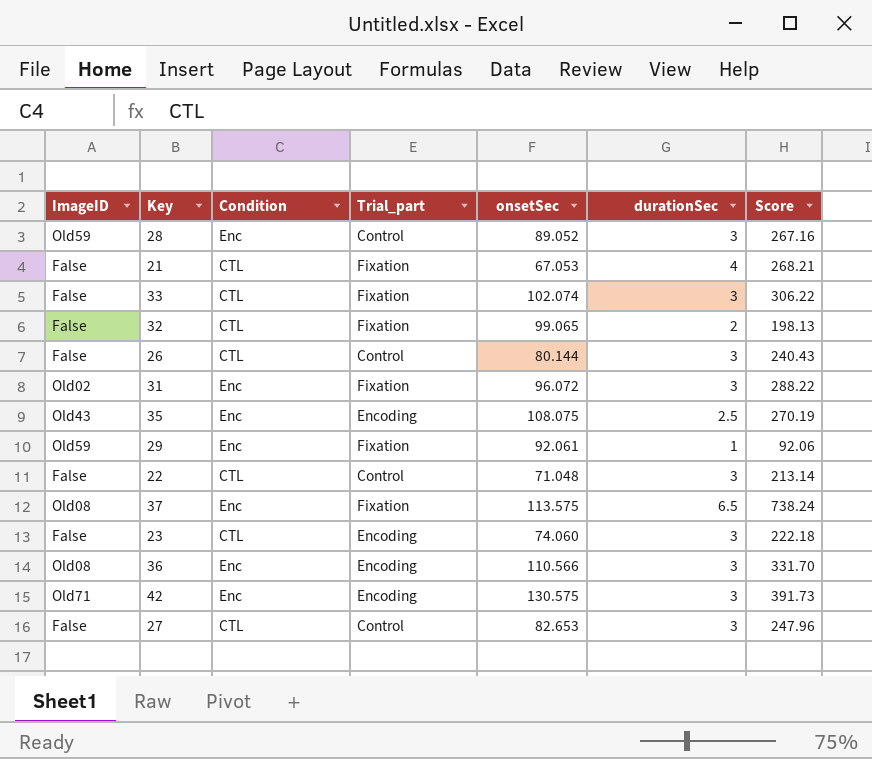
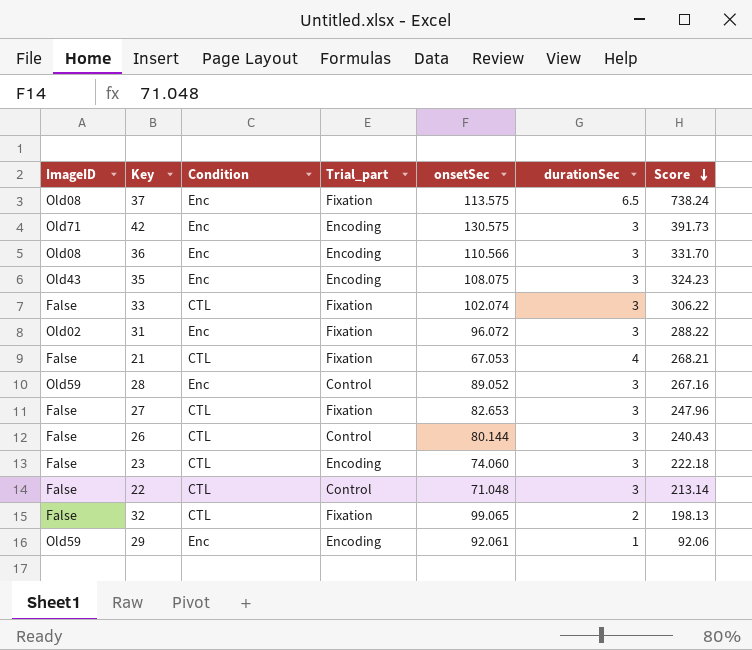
row order: none -> Score descending
35 | durationSec: 2.5 -> 3
35 | Score: 270.19 -> 324.23
27 | Trial_part: Control -> Fixation
29 | Trial_part: Fixation -> Encoding

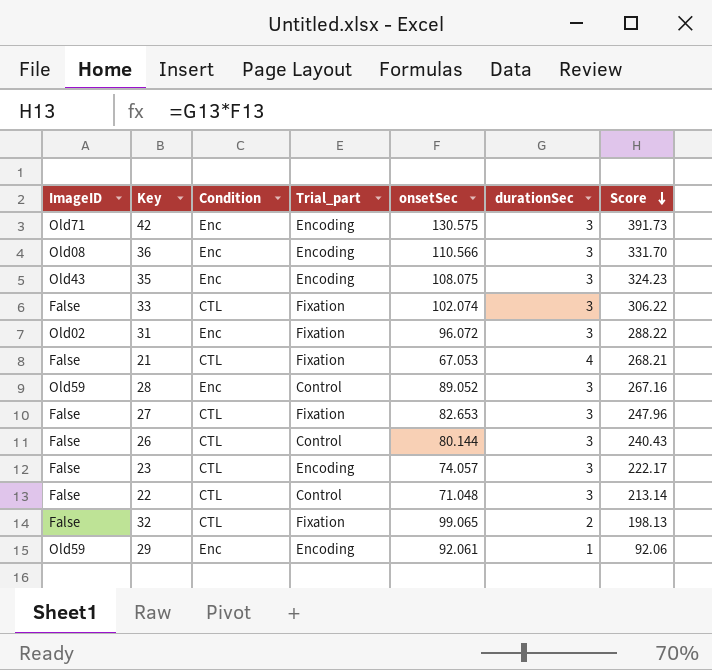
row 37: Old08 | Enc | Fixation | 113.575 | 6.5 | 738.24 -> none
23 | onsetSec: 74.060 -> 74.057
23 | Score: 222.18 -> 222.17

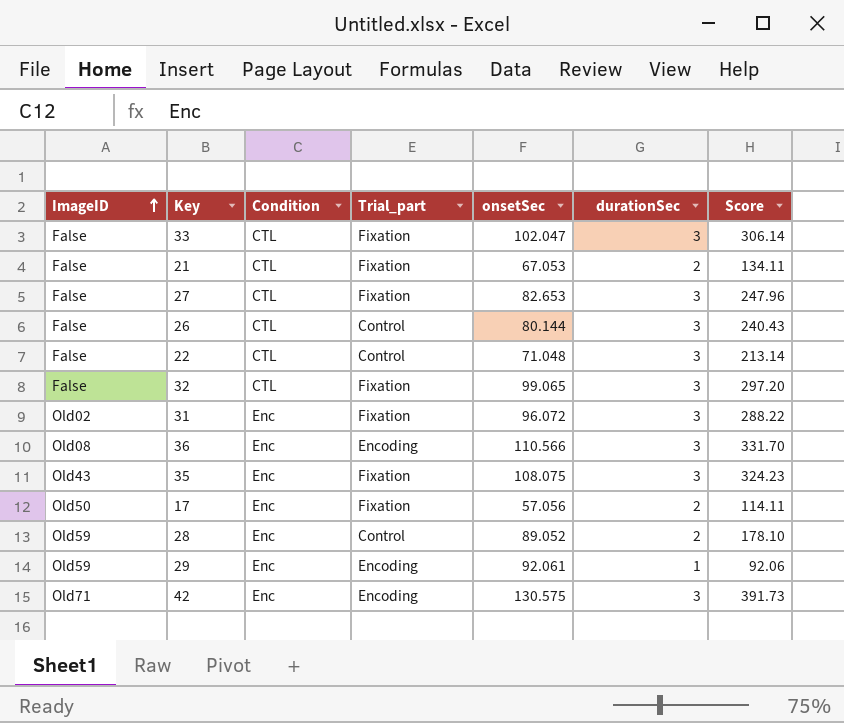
row order: Score descending -> ImageID ascending
row 23: False | CTL | Encoding | 74.057 | 3 | 222.17 -> none
33 | onsetSec: 102.074 -> 102.047
33 | Score: 306.22 -> 306.14
21 | durationSec: 4 -> 2
21 | Score: 268.21 -> 134.11
32 | durationSec: 2 -> 3
32 | Score: 198.13 -> 297.20
35 | Trial_part: Encoding -> Fixation
row 17: none -> Old50 | Enc | Fixation | 57.056 | 2 | 114.11
28 | durationSec: 3 -> 2
28 | Score: 267.16 -> 178.10

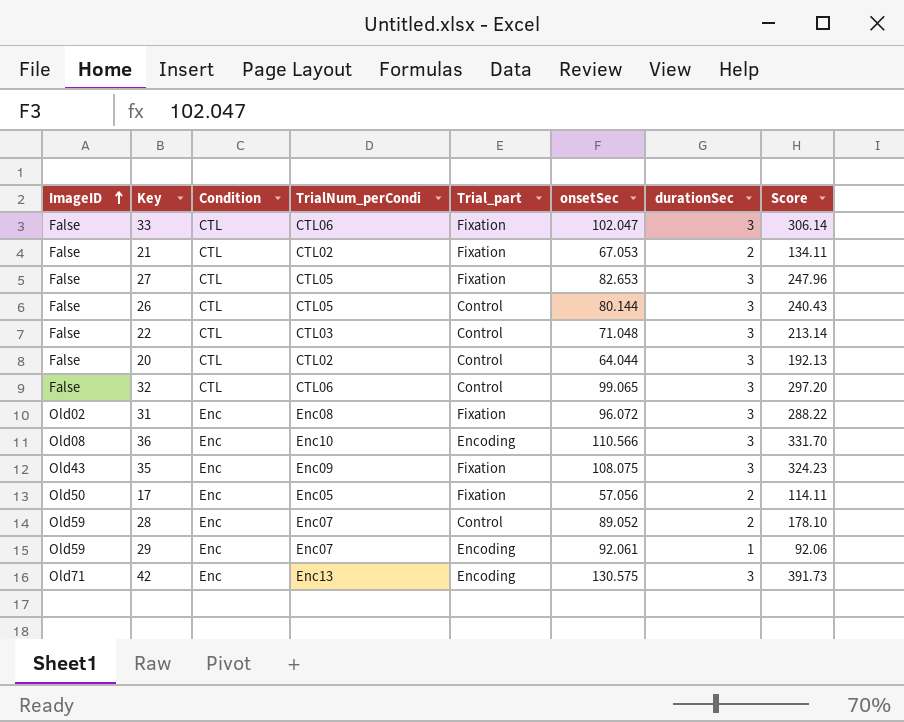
column TrialNum_perCondi | position: none -> 4
row 20: none -> False | CTL | CTL02 | Control | 64.044 | 3 | 192.13
32 | Trial_part: Fixation -> Control

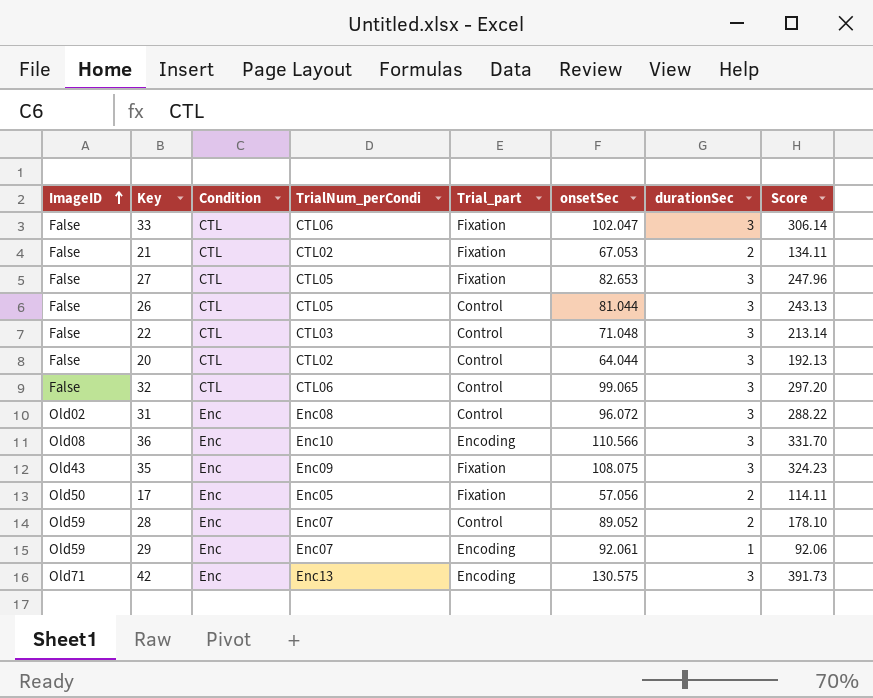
26 | onsetSec: 80.144 -> 81.044
26 | Score: 240.43 -> 243.13
31 | Trial_part: Fixation -> Control

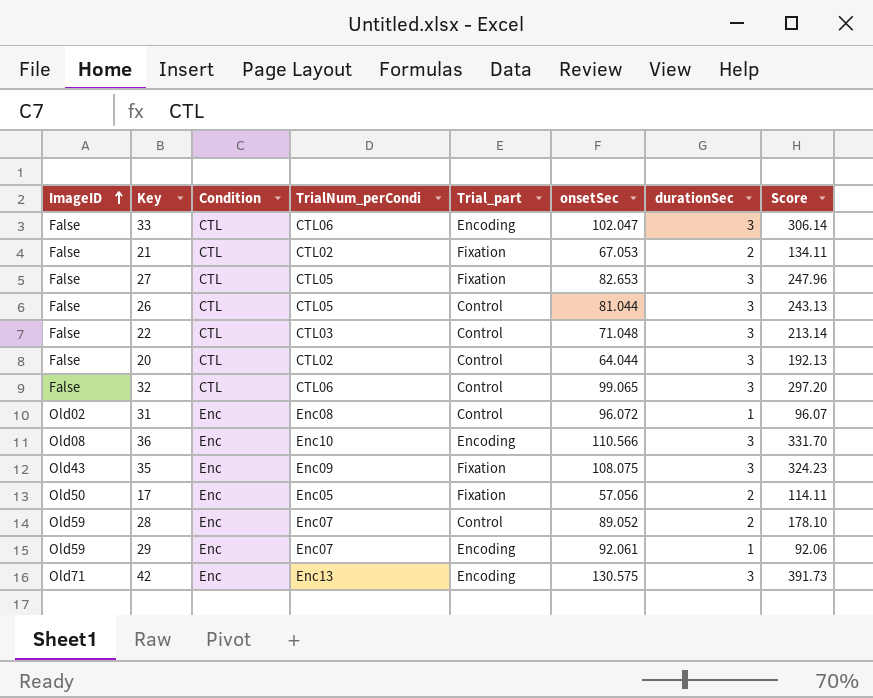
33 | Trial_part: Fixation -> Encoding
31 | durationSec: 3 -> 1
31 | Score: 288.22 -> 96.07

